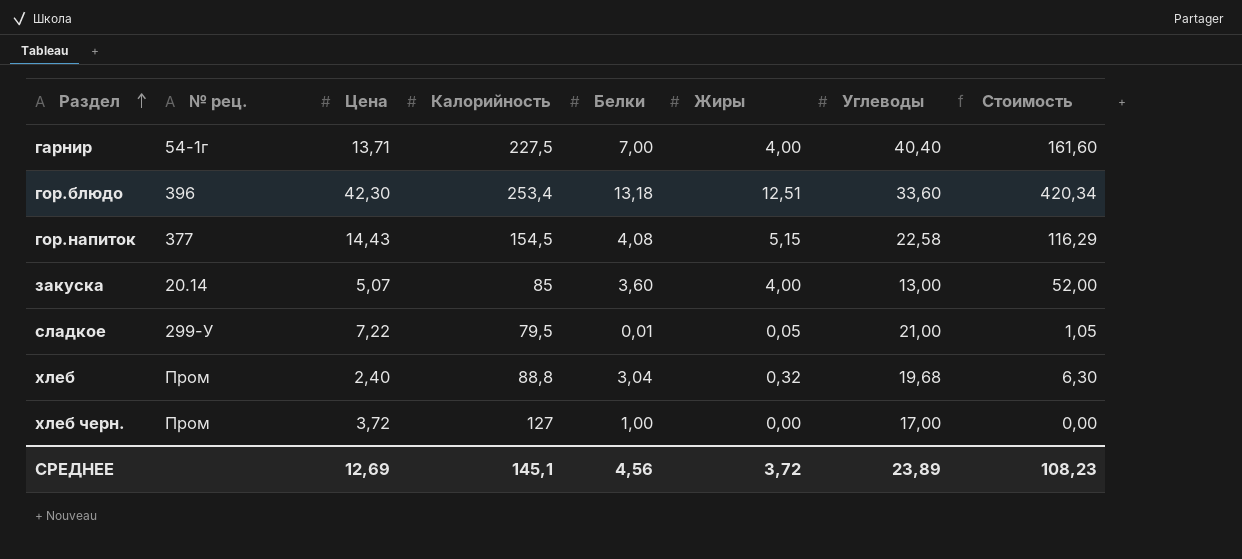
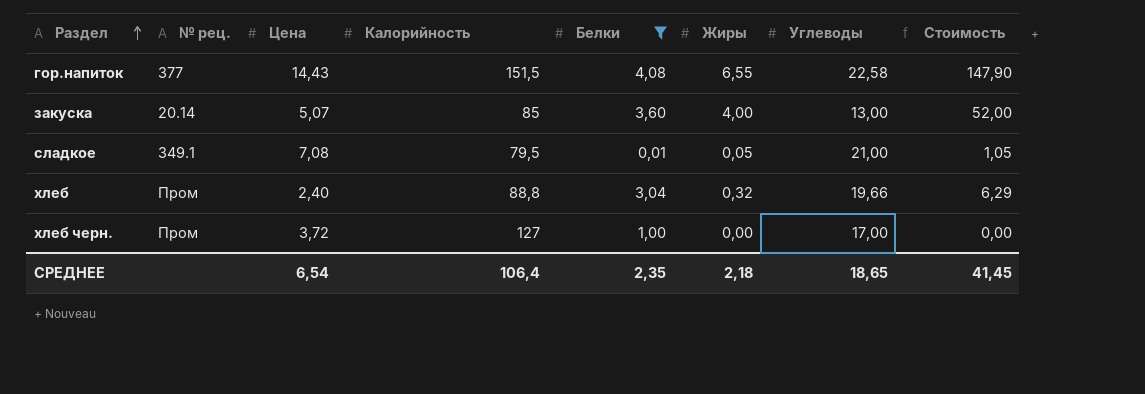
filter: none -> Белки <= 4,08
гор.напиток | Калорийность: 154,5 -> 151,5
гор.напиток | Жиры: 5,15 -> 6,55
гор.напиток | Стоимость: 116,29 -> 147,90
сладкое | № рец.: 299-У -> 349.1
сладкое | Цена: 7,22 -> 7,08
хлеб | Углеводы: 19,68 -> 19,66
хлеб | Стоимость: 6,30 -> 6,29
СРЕДНЕЕ | Цена: 12,69 -> 6,54
СРЕДНЕЕ | Калорийность: 145,1 -> 106,4
СРЕДНЕЕ | Белки: 4,56 -> 2,35
СРЕДНЕЕ | Жиры: 3,72 -> 2,18
СРЕДНЕЕ | Углеводы: 23,89 -> 18,65
СРЕДНЕЕ | Стоимость: 108,23 -> 41,45

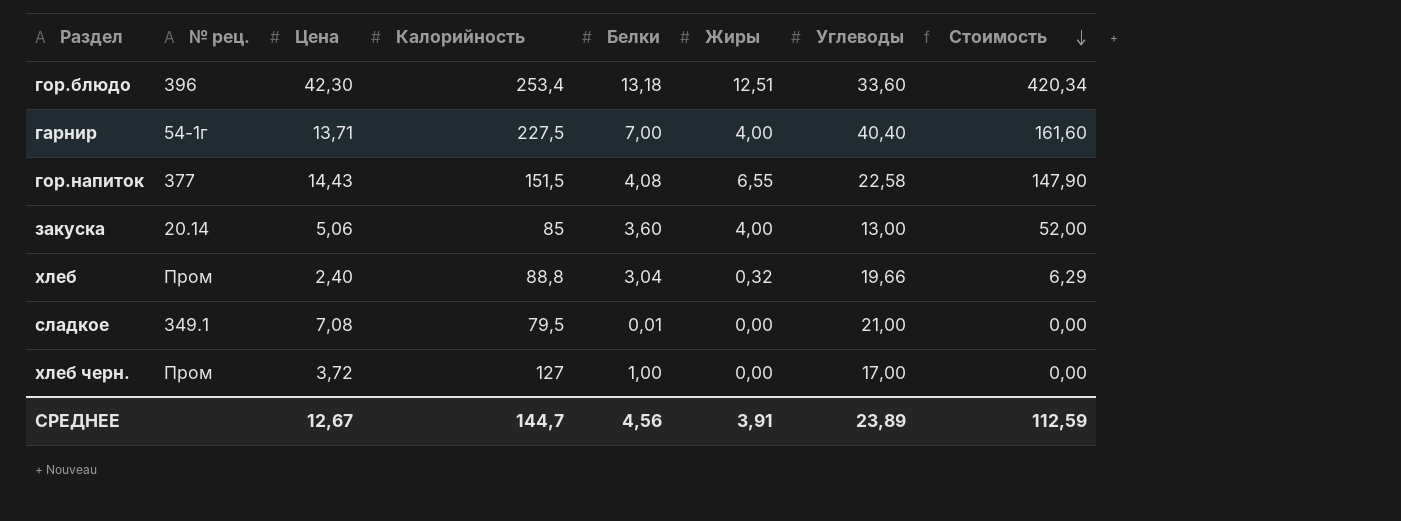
filter: Белки <= 4,08 -> none
row order: Раздел ascending -> Стоимость descending
закуска | Цена: 5,07 -> 5,06
сладкое | Жиры: 0,05 -> 0,00
сладкое | Стоимость: 1,05 -> 0,00
СРЕДНЕЕ | Цена: 6,54 -> 12,67
СРЕДНЕЕ | Калорийность: 106,4 -> 144,7
СРЕДНЕЕ | Белки: 2,35 -> 4,56
СРЕДНЕЕ | Жиры: 2,18 -> 3,91
СРЕДНЕЕ | Углеводы: 18,65 -> 23,89
СРЕДНЕЕ | Стоимость: 41,45 -> 112,59

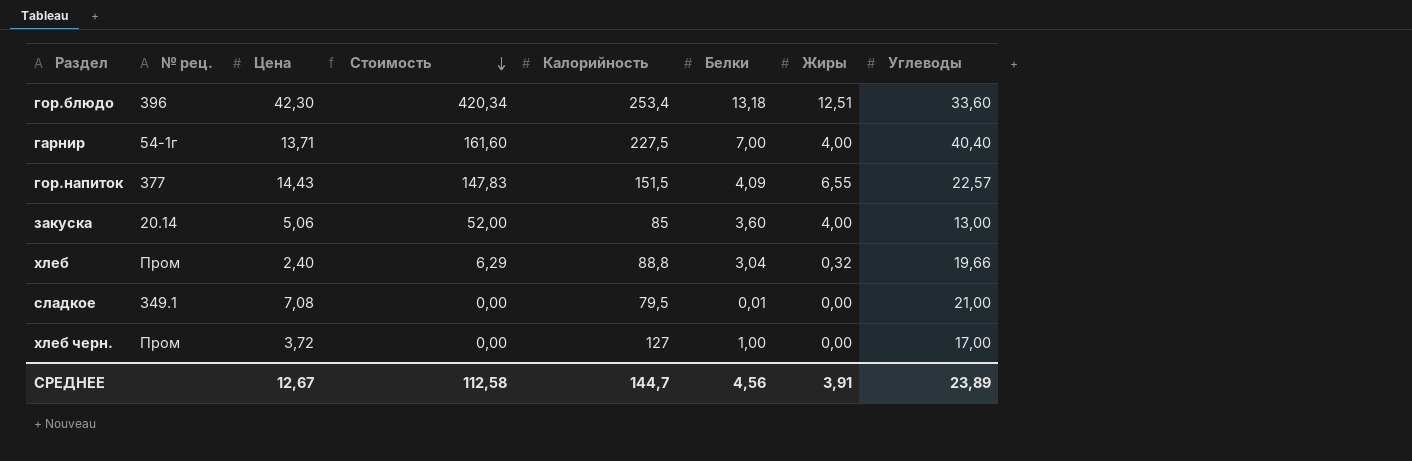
column Стоимость | position: 8 -> 4
гор.напиток | Стоимость: 147,90 -> 147,83
гор.напиток | Белки: 4,08 -> 4,09
гор.напиток | Углеводы: 22,58 -> 22,57
СРЕДНЕЕ | Стоимость: 112,59 -> 112,58

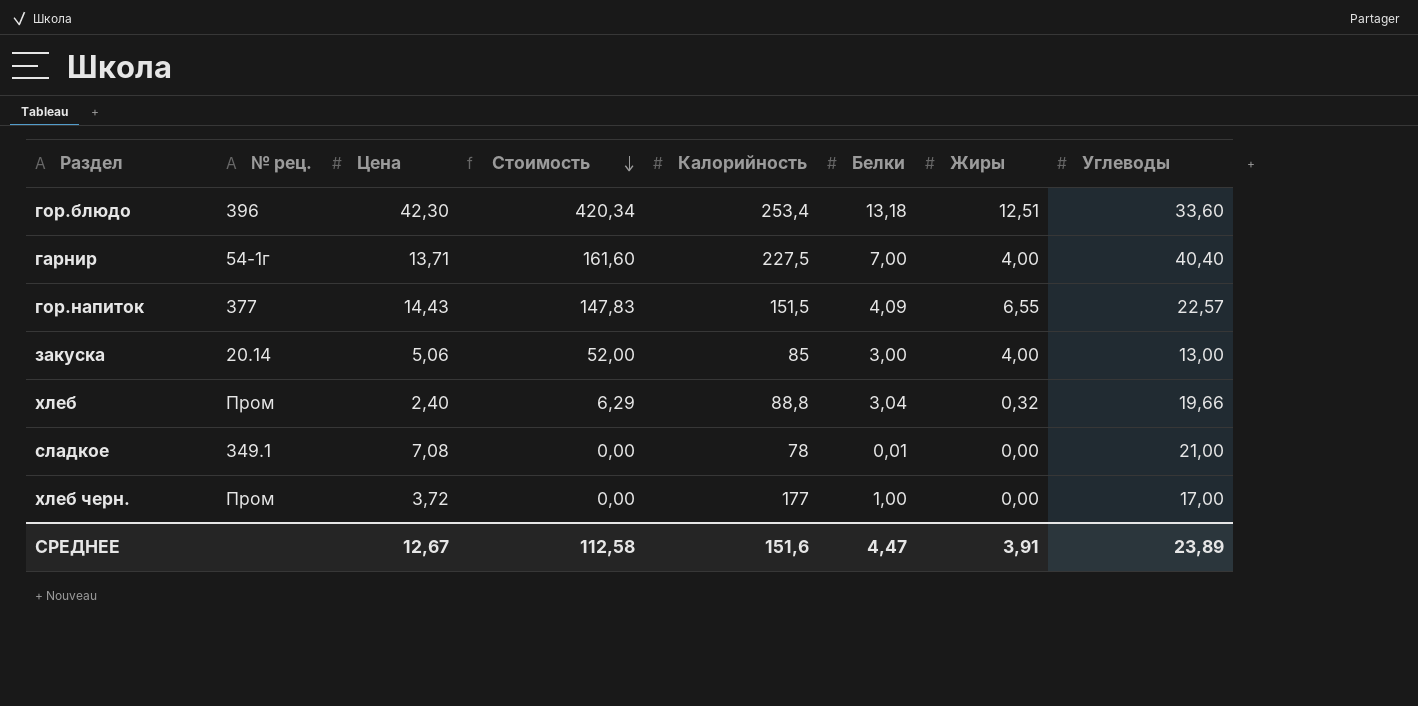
закуска | Белки: 3,60 -> 3,00
сладкое | Калорийность: 79,5 -> 78
хлеб черн. | Калорийность: 127 -> 177
СРЕДНЕЕ | Калорийность: 144,7 -> 151,6
СРЕДНЕЕ | Белки: 4,56 -> 4,47

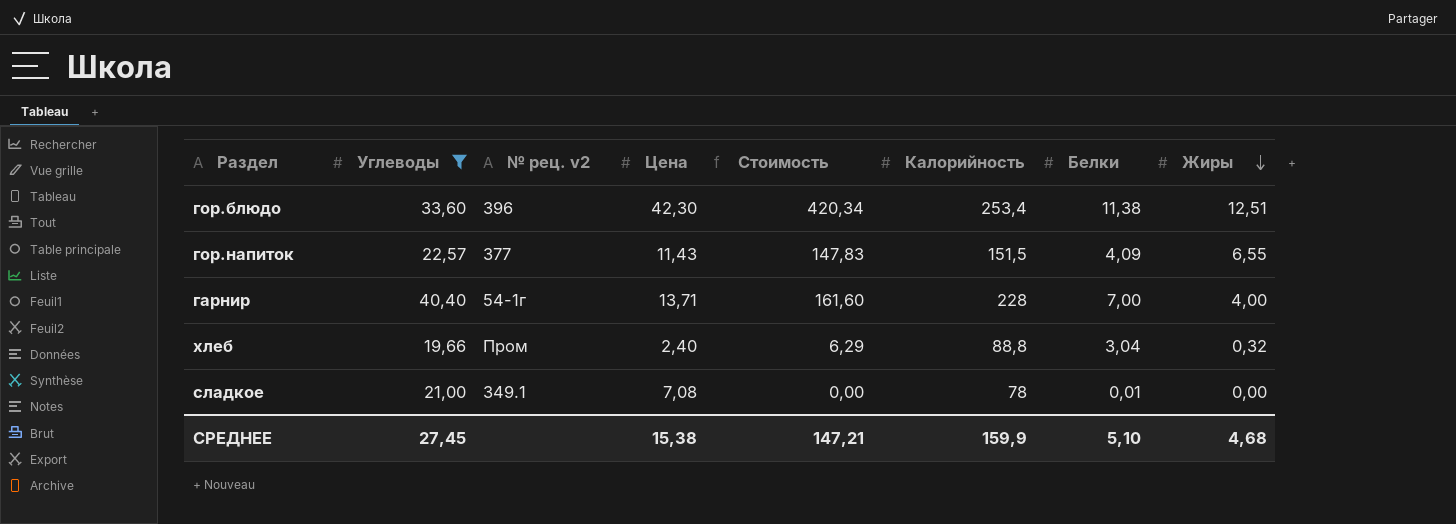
filter: none -> Углеводы >= 19,66
row order: Стоимость descending -> Жиры descending
column Углеводы | position: 8 -> 2
column name: № рец. -> № рец. v2
гор.блюдо | Белки: 13,18 -> 11,38
гор.напиток | Цена: 14,43 -> 11,43
гарнир | Калорийность: 227,5 -> 228
СРЕДНЕЕ | Углеводы: 23,89 -> 27,45
СРЕДНЕЕ | Цена: 12,67 -> 15,38
СРЕДНЕЕ | Стоимость: 112,58 -> 147,21
СРЕДНЕЕ | Калорийность: 151,6 -> 159,9
СРЕДНЕЕ | Белки: 4,47 -> 5,10
СРЕДНЕЕ | Жиры: 3,91 -> 4,68

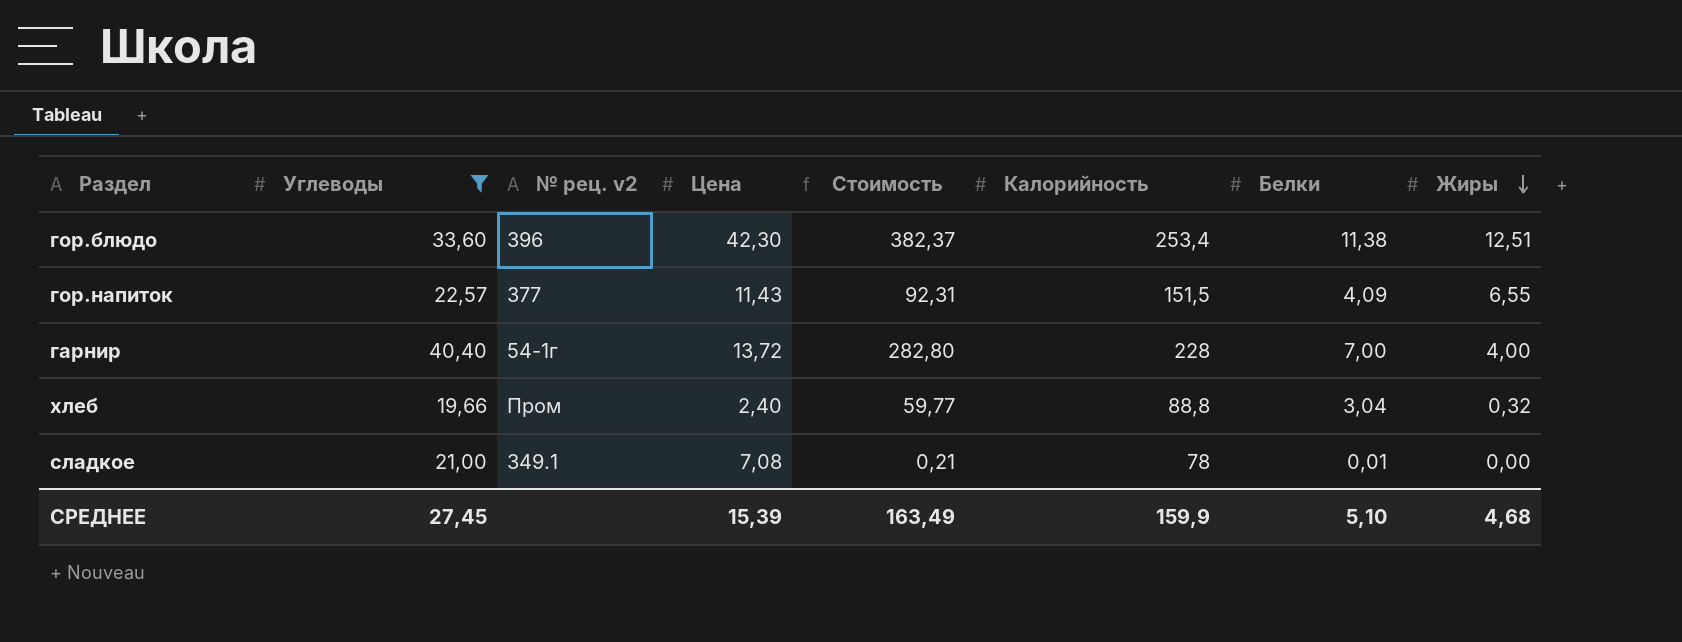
column Стоимость | formula: [Углеводы] * [Жиры] -> [Углеводы] * [Белки]
гарнир | Цена: 13,71 -> 13,72
СРЕДНЕЕ | Цена: 15,38 -> 15,39
СРЕДНЕЕ | Стоимость: 147,21 -> 163,49

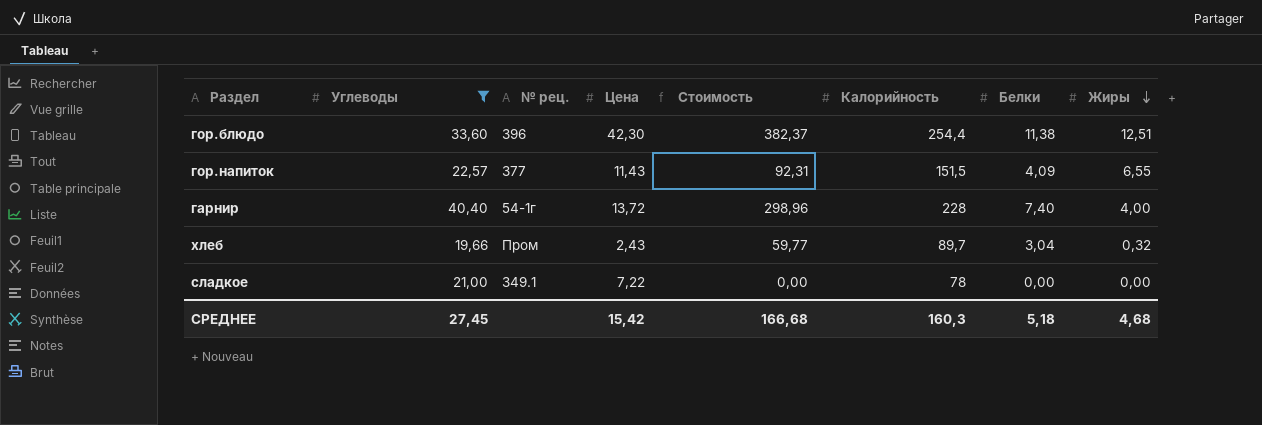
column name: № рец. v2 -> № рец.
гор.блюдо | Калорийность: 253,4 -> 254,4
гарнир | Стоимость: 282,80 -> 298,96
гарнир | Белки: 7,00 -> 7,40
хлеб | Цена: 2,40 -> 2,43
хлеб | Калорийность: 88,8 -> 89,7
сладкое | Цена: 7,08 -> 7,22
сладкое | Стоимость: 0,21 -> 0,00
сладкое | Белки: 0,01 -> 0,00
СРЕДНЕЕ | Цена: 15,39 -> 15,42
СРЕДНЕЕ | Стоимость: 163,49 -> 166,68
СРЕДНЕЕ | Калорийность: 159,9 -> 160,3
СРЕДНЕЕ | Белки: 5,10 -> 5,18

